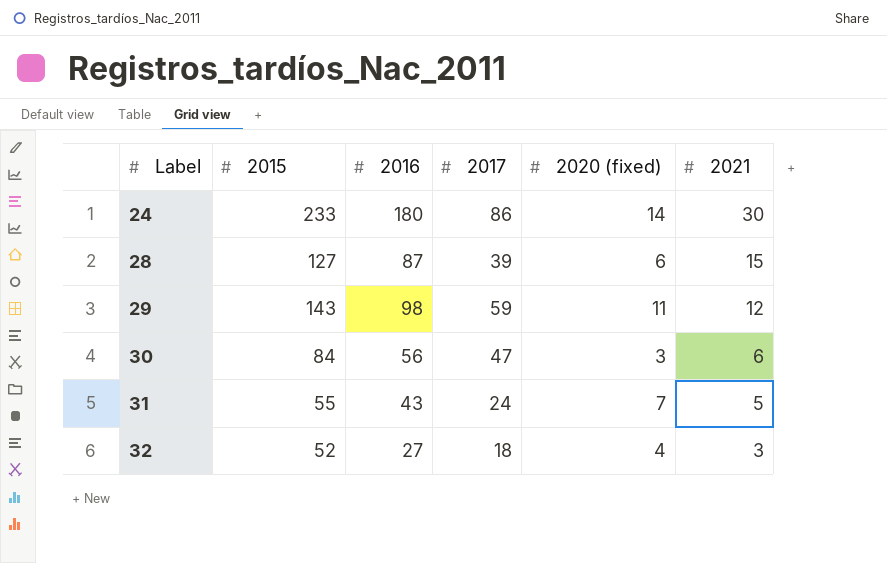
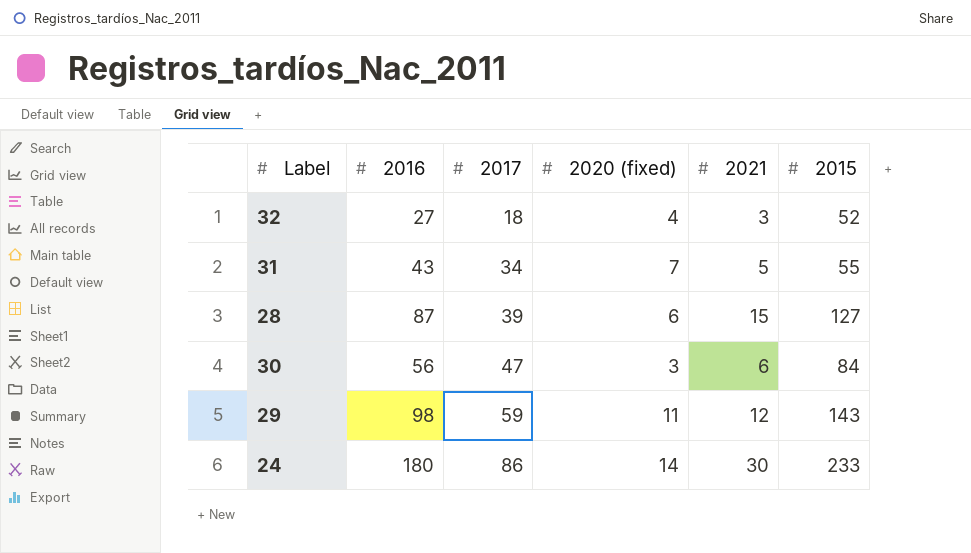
row order: Label ascending -> 2017 ascending
column 2015 | position: 2 -> 6
31 | 2017: 24 -> 34

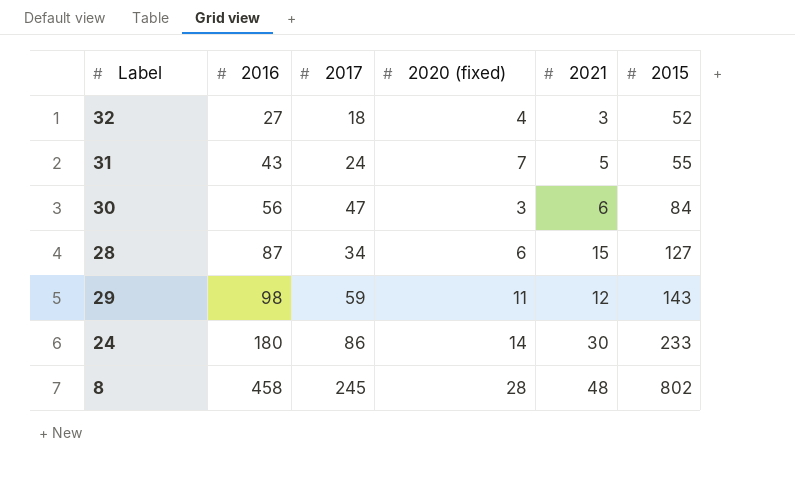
row order: 2017 ascending -> 2016 ascending
31 | 2017: 34 -> 24
28 | 2017: 39 -> 34
row 8: none -> 458 | 245 | 28 | 48 | 802

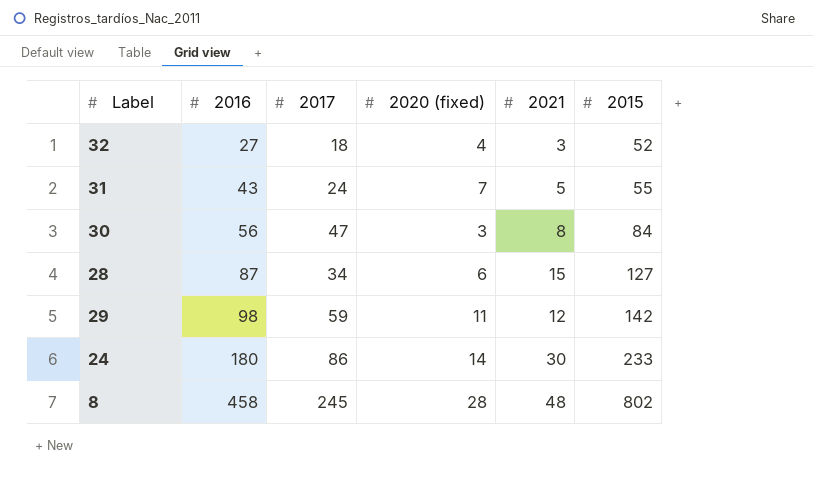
30 | 2021: 6 -> 8
29 | 2015: 143 -> 142

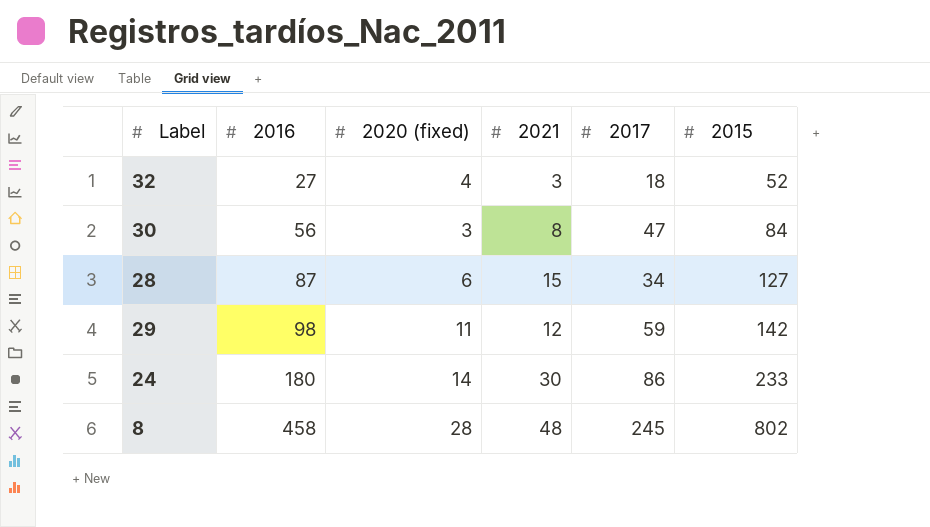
column 2017 | position: 3 -> 5
row 31: 43 | 24 | 7 | 5 | 55 -> none

